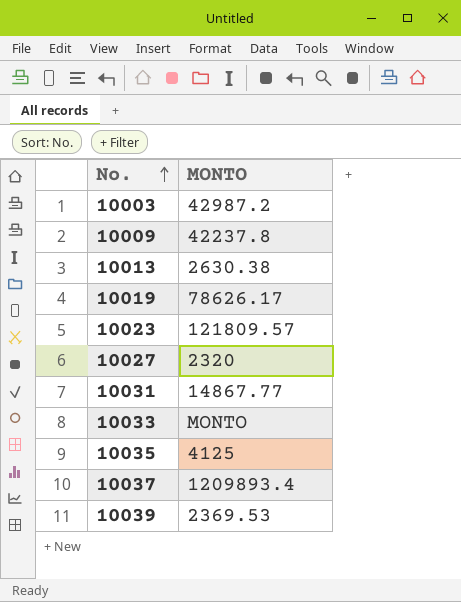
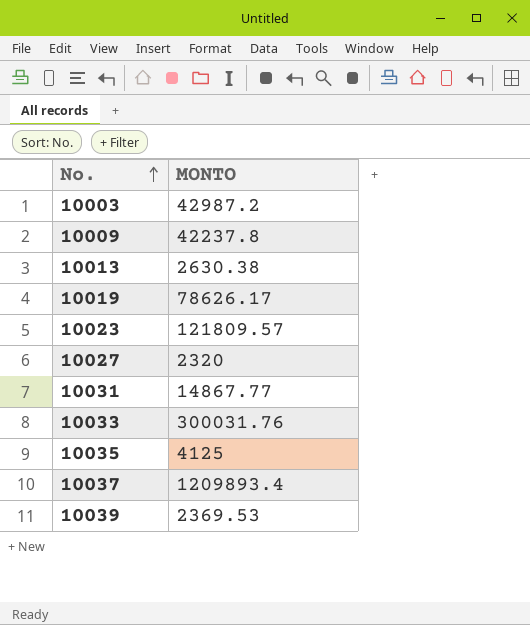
10033 | MONTO: MONTO -> 300031.76

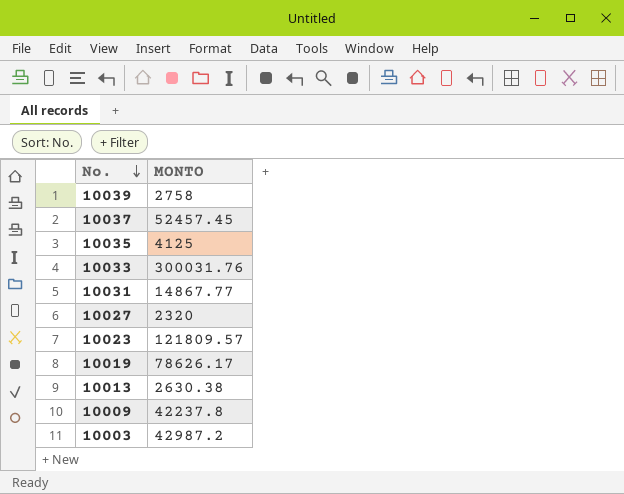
row order: No. ascending -> No. descending
10039 | MONTO: 2369.53 -> 2758
10037 | MONTO: 1209893.4 -> 52457.45

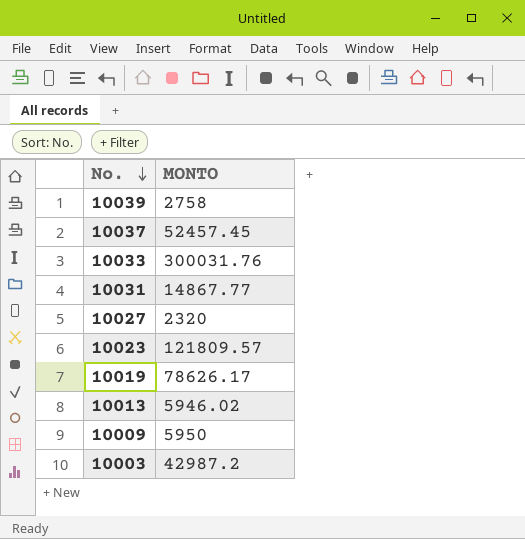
row 10035: 4125 -> none
10013 | MONTO: 2630.38 -> 5946.02
10009 | MONTO: 42237.8 -> 5950

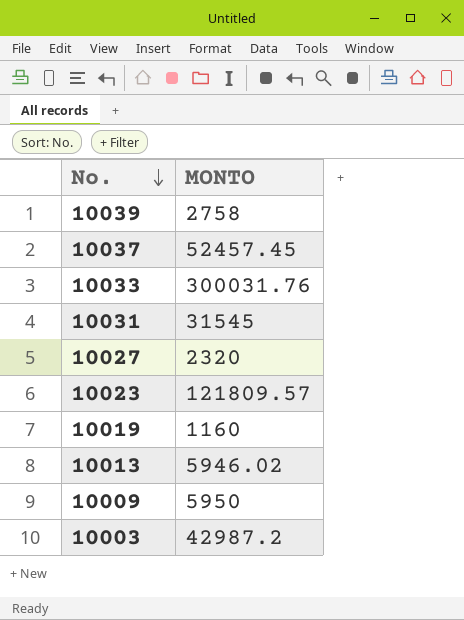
10031 | MONTO: 14867.77 -> 31545
10019 | MONTO: 78626.17 -> 1160

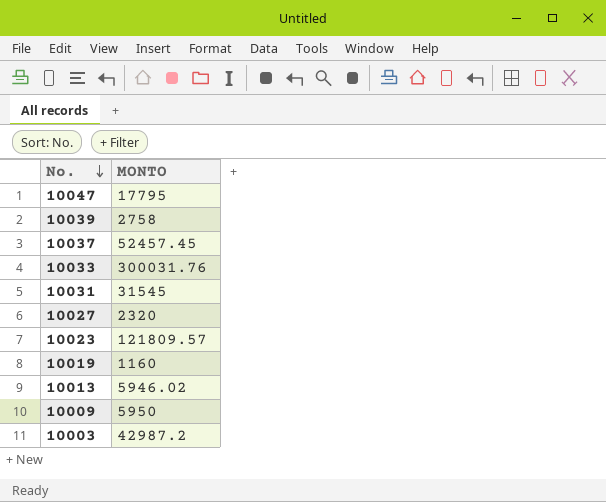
row 10047: none -> 17795

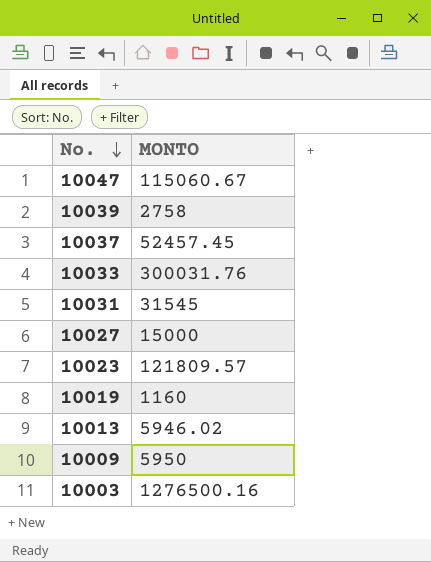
10047 | MONTO: 17795 -> 115060.67
10027 | MONTO: 2320 -> 15000
10003 | MONTO: 42987.2 -> 1276500.16

